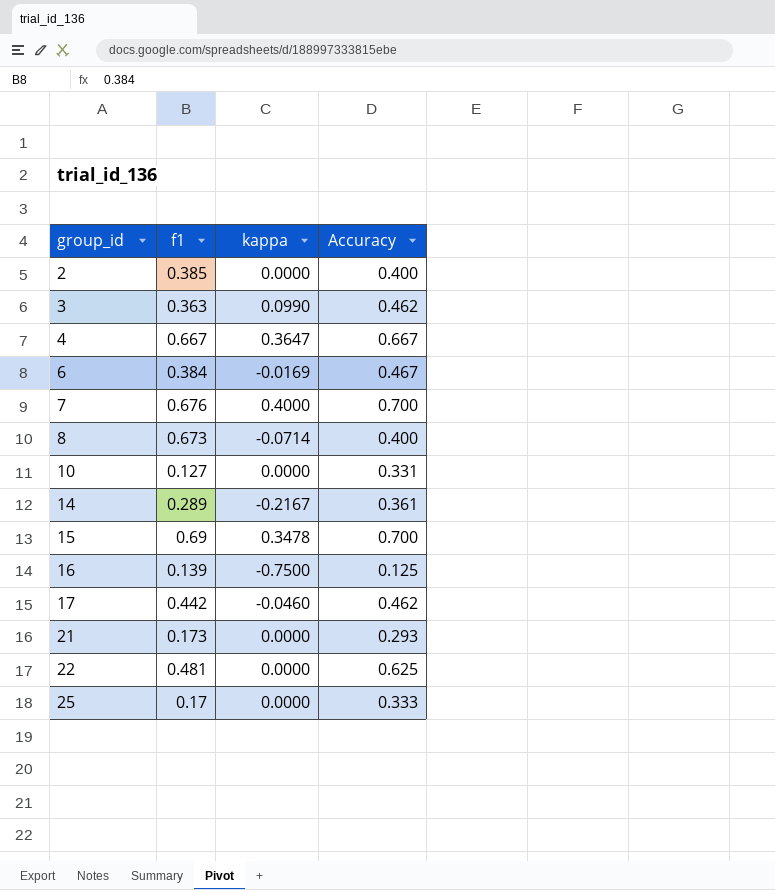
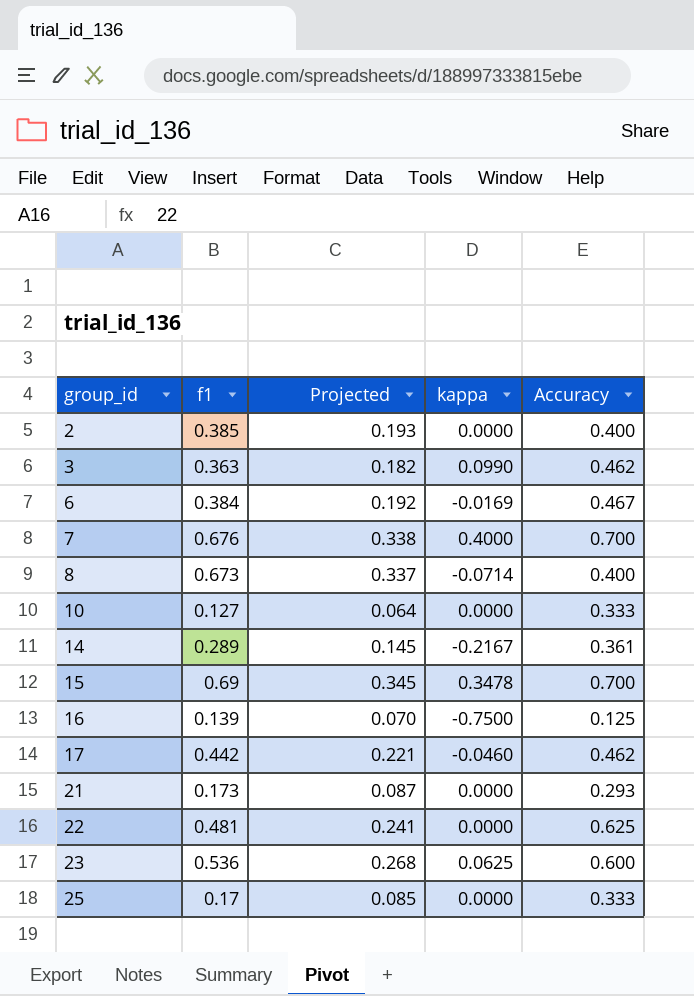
column Projected | formula: none -> [f1] * 0.5
row 4: 0.667 | 0.3647 | 0.667 -> none
10 | Accuracy: 0.331 -> 0.333
row 23: none -> 0.536 | 0.268 | 0.0625 | 0.600

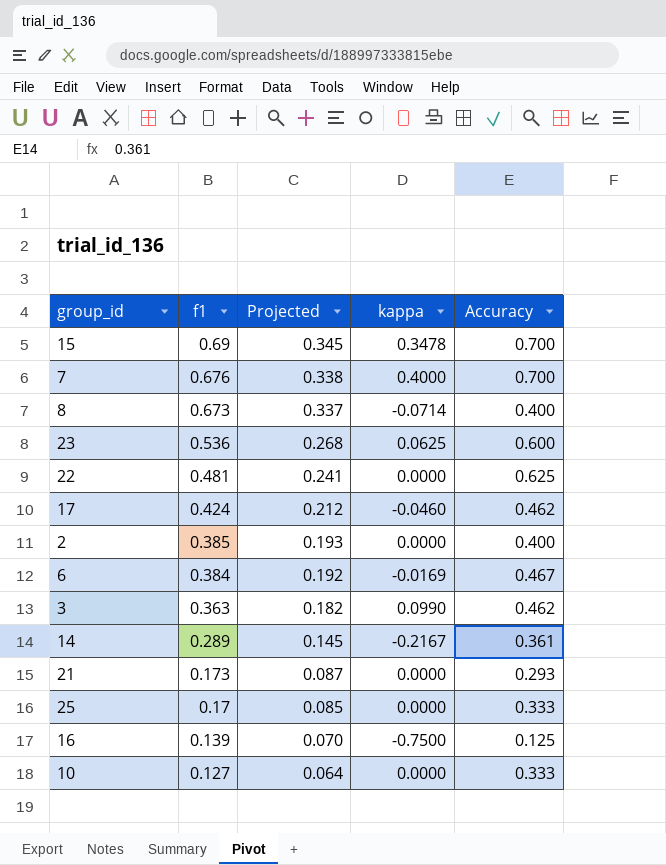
row order: group_id ascending -> f1 descending
17 | f1: 0.442 -> 0.424
17 | Projected: 0.221 -> 0.212

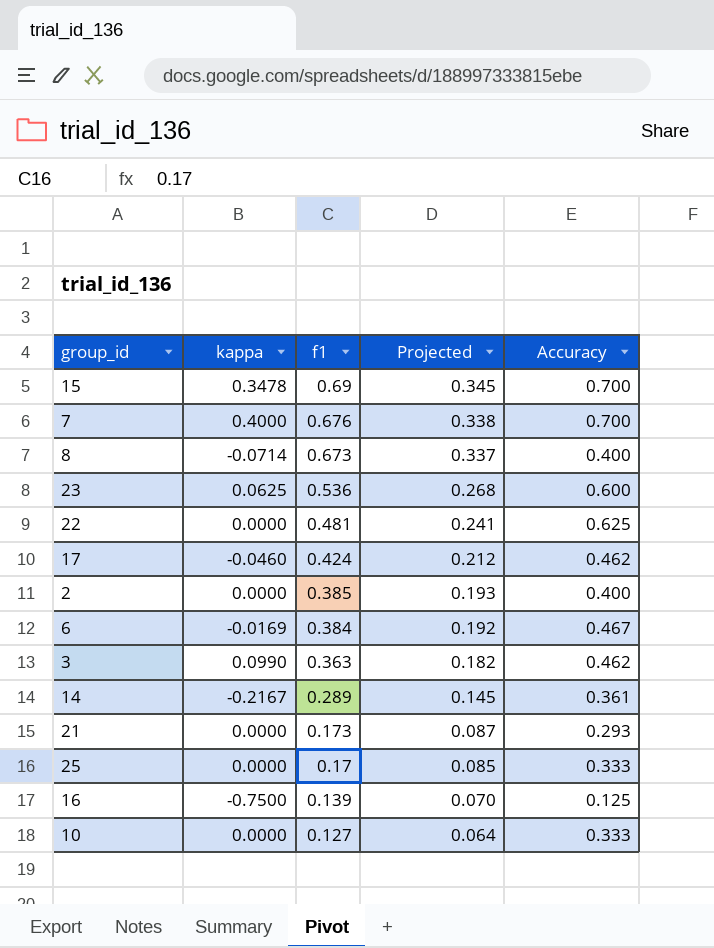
column kappa | position: 4 -> 2

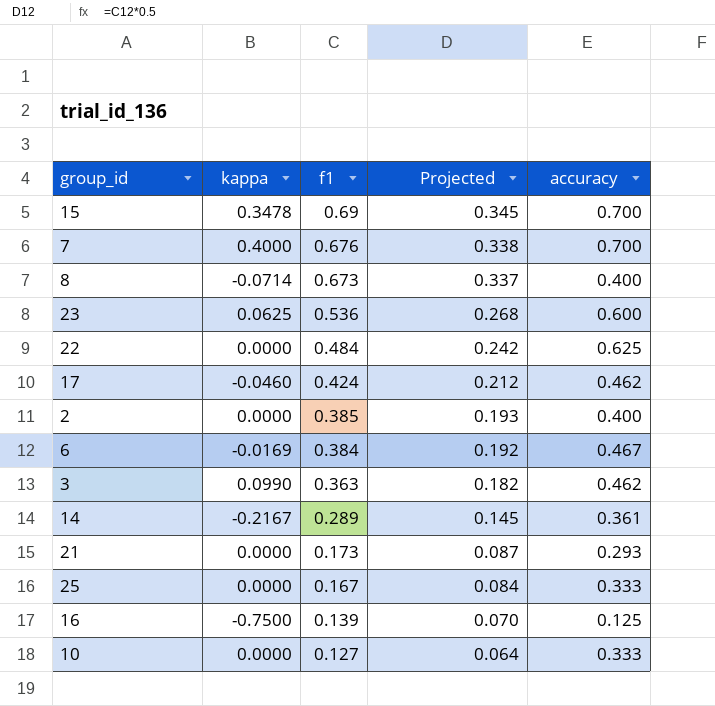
column name: Accuracy -> accuracy
22 | f1: 0.481 -> 0.484
22 | Projected: 0.241 -> 0.242
25 | f1: 0.17 -> 0.167
25 | Projected: 0.085 -> 0.084

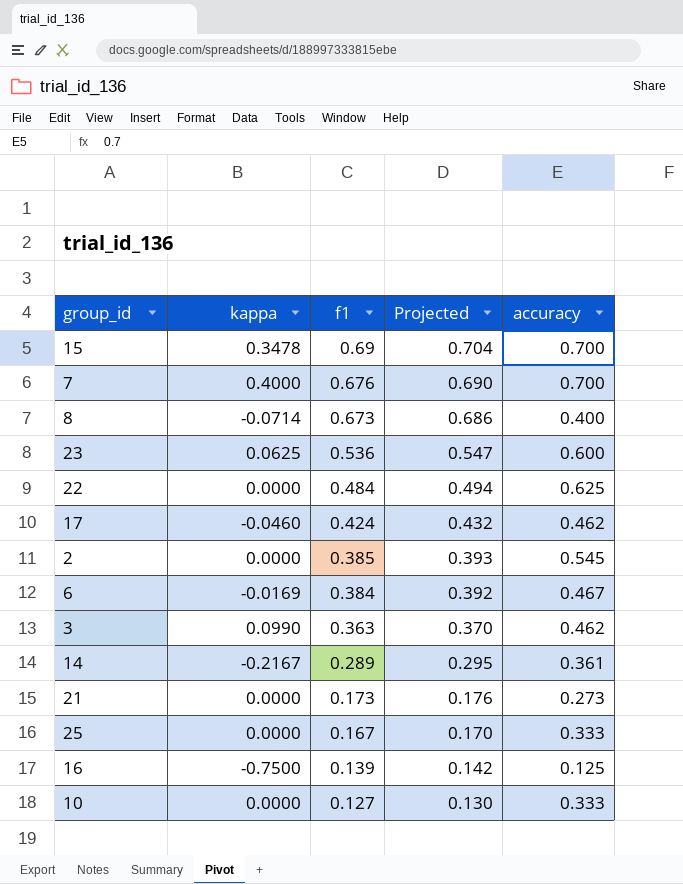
column Projected | formula: [f1] * 0.5 -> [f1] * 1.02
2 | accuracy: 0.400 -> 0.545
21 | accuracy: 0.293 -> 0.273

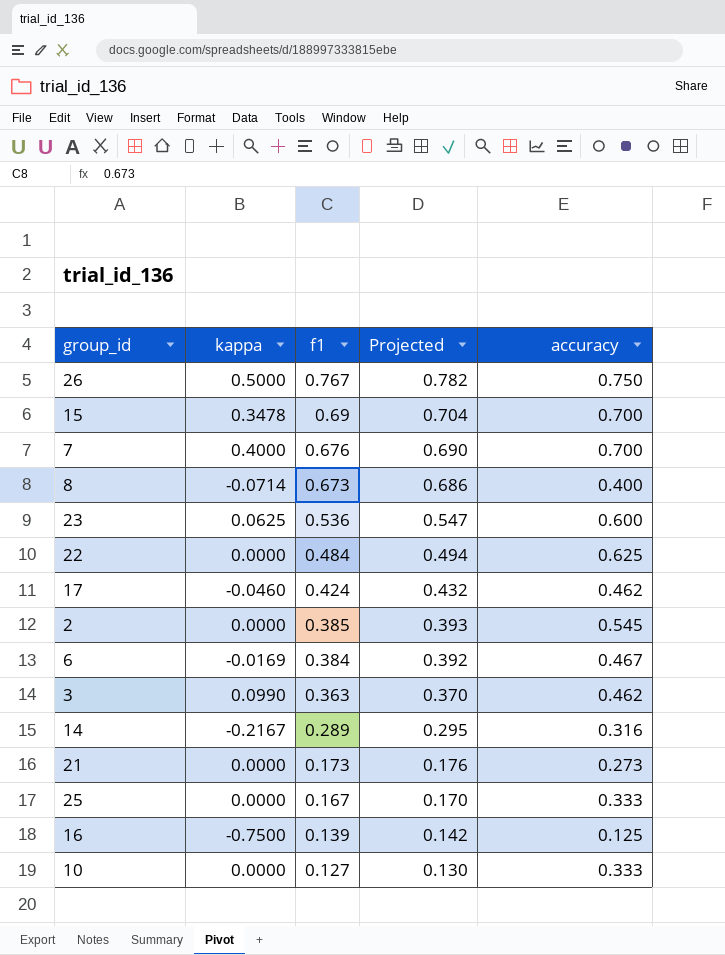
row 26: none -> 0.5000 | 0.767 | 0.782 | 0.750
14 | accuracy: 0.361 -> 0.316

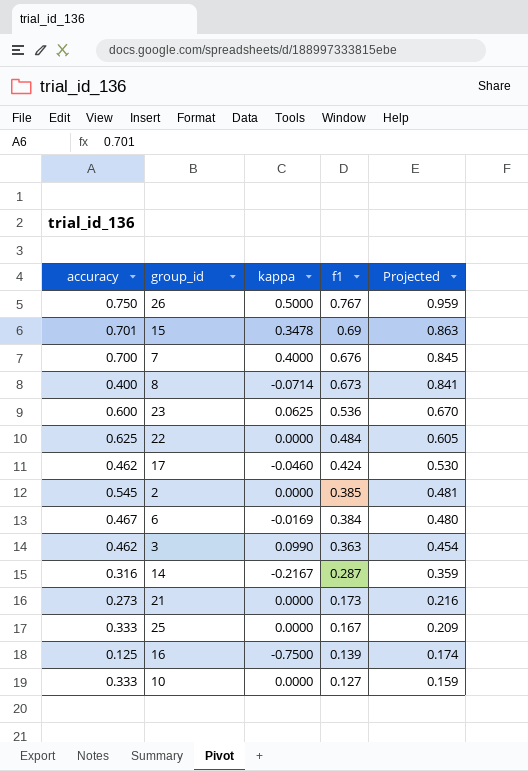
column accuracy | position: 5 -> 1
column Projected | formula: [f1] * 1.02 -> [f1] * 1.25
15 | accuracy: 0.700 -> 0.701
14 | f1: 0.289 -> 0.287

